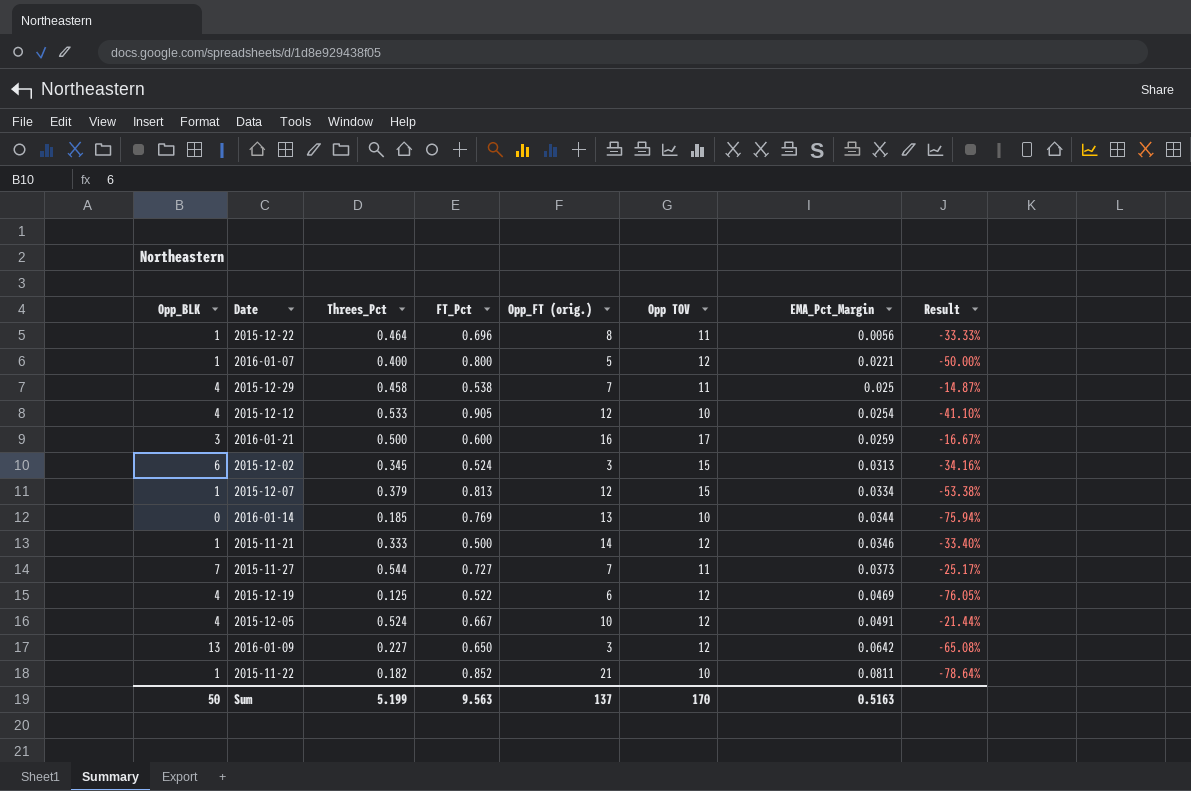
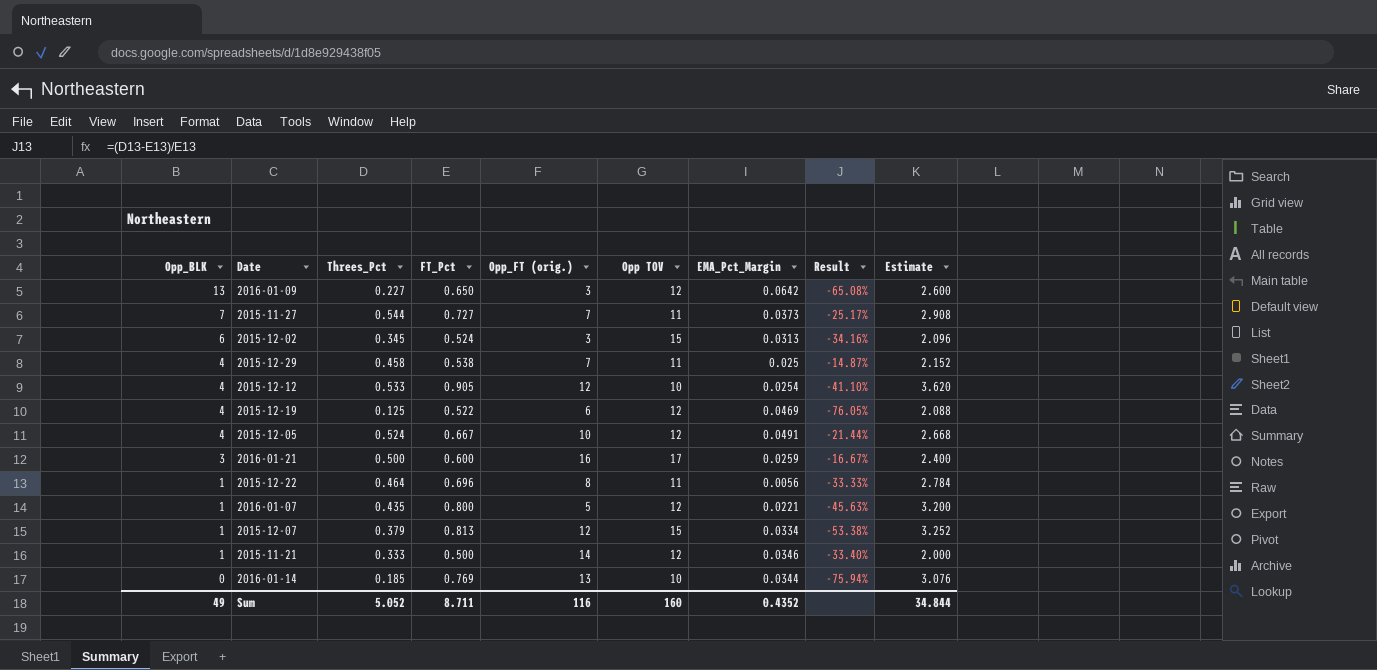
row order: EMA_Pct_Margin ascending -> Opp_BLK descending
column Estimate | formula: none -> [FT_Pct] * 4
row 2015-11-22: 1 | 0.182 | 0.852 | 21 | 10 | 0.0811 | -78.64% -> none
2016-01-07 | Threes_Pct: 0.400 -> 0.435
2016-01-07 | Result: -50.00% -> -45.63%
Sum | Opp_BLK: 50 -> 49
Sum | Threes_Pct: 5.199 -> 5.052
Sum | FT_Pct: 9.563 -> 8.711
Sum | Opp_FT (orig.): 137 -> 116
Sum | Opp TOV: 170 -> 160
Sum | EMA_Pct_Margin: 0.5163 -> 0.4352

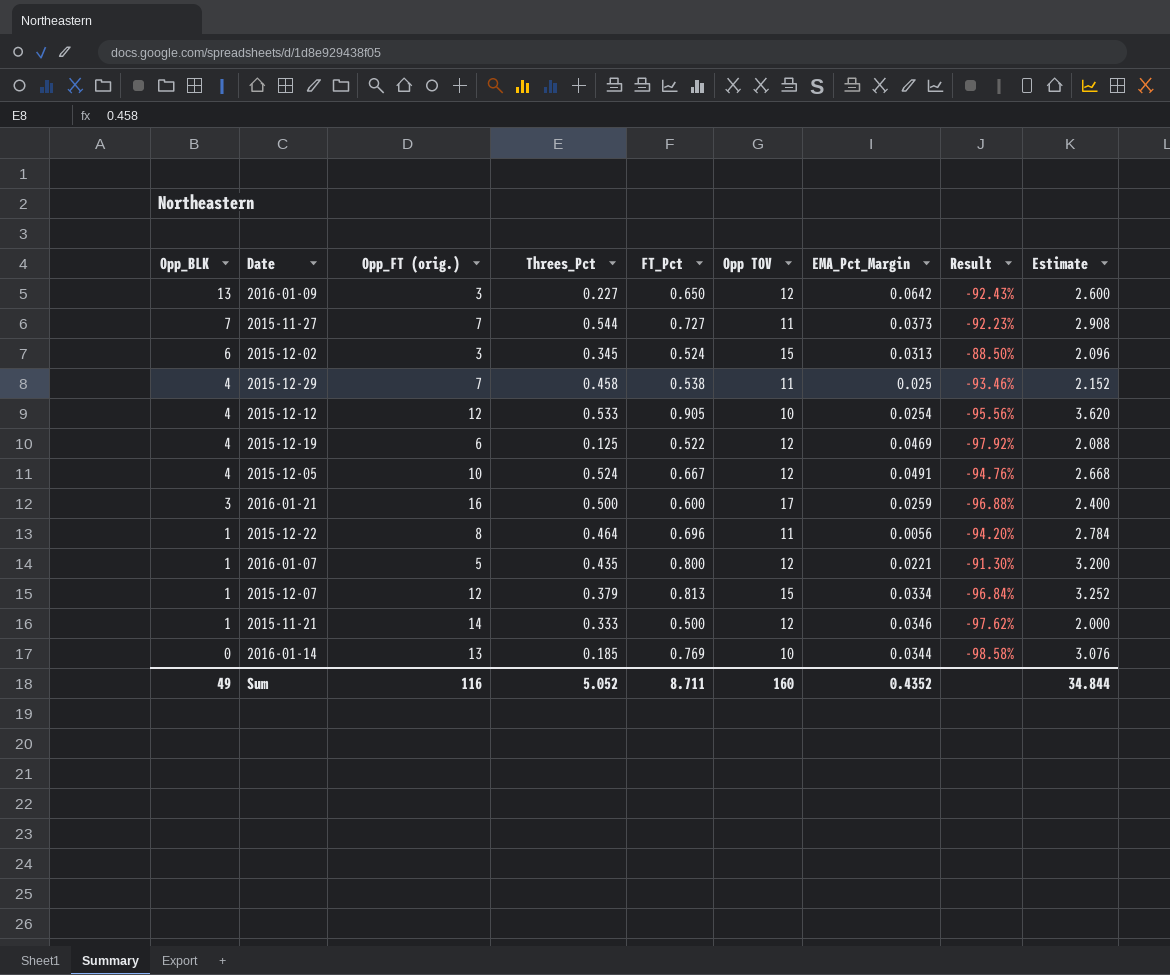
column Opp_FT (orig.) | position: 5 -> 3
column Result | formula: ([Threes_Pct] - [FT_Pct]) / [FT_Pct] -> ([Threes_Pct] - [Opp_FT (orig.)]) / [Opp_FT (orig.)]

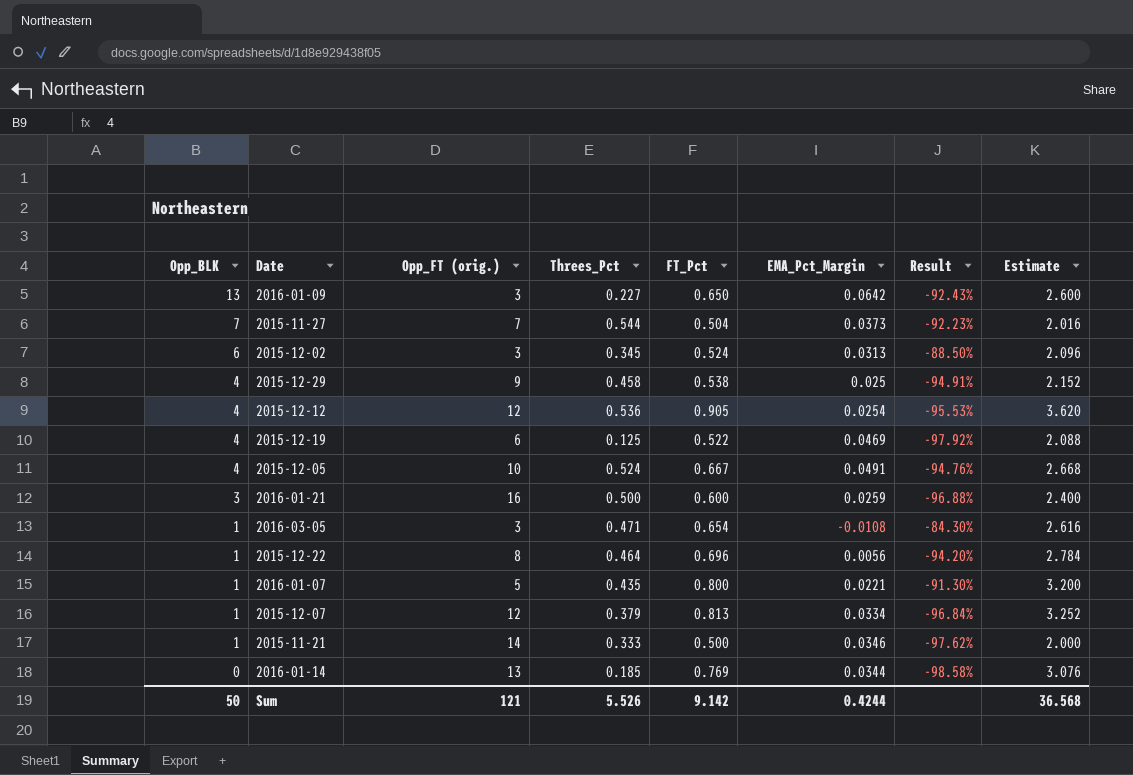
column Opp TOV | position: 6 -> none
2015-11-27 | FT_Pct: 0.727 -> 0.504
2015-11-27 | Estimate: 2.908 -> 2.016
2015-12-29 | Opp_FT (orig.): 7 -> 9
2015-12-29 | Result: -93.46% -> -94.91%
2015-12-12 | Threes_Pct: 0.533 -> 0.536
2015-12-12 | Result: -95.56% -> -95.53%
row 2016-03-05: none -> 1 | 3 | 0.471 | 0.654 | -0.0108 | -84.30% | 2.616
Sum | Opp_BLK: 49 -> 50
Sum | Opp_FT (orig.): 116 -> 121
Sum | Threes_Pct: 5.052 -> 5.526
Sum | FT_Pct: 8.711 -> 9.142
Sum | EMA_Pct_Margin: 0.4352 -> 0.4244
Sum | Estimate: 34.844 -> 36.568

